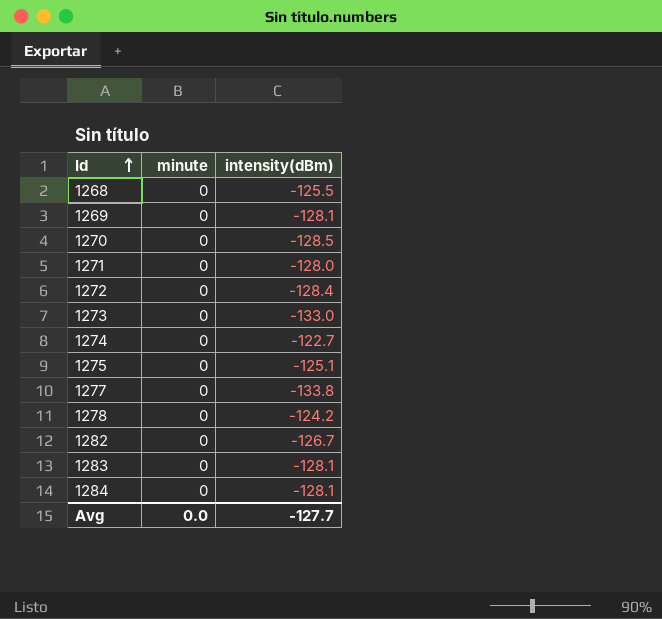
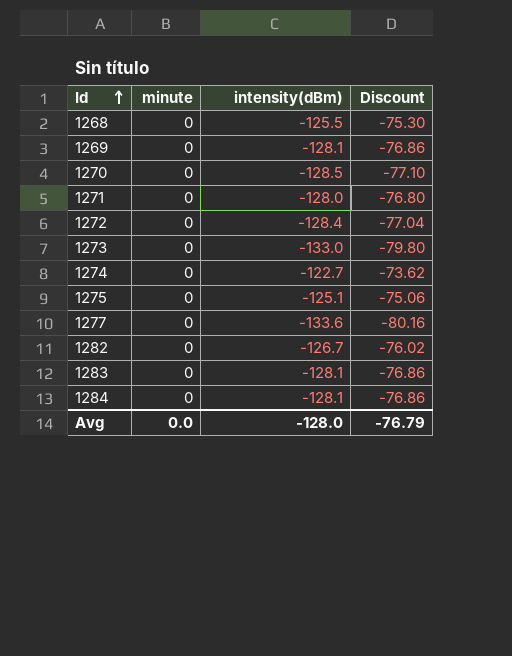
column Discount | formula: none -> [intensity(dBm)] * 0.6
row 1278: 0 | -124.2 -> none
1277 | intensity(dBm): -133.8 -> -133.6
Avg | intensity(dBm): -127.7 -> -128.0

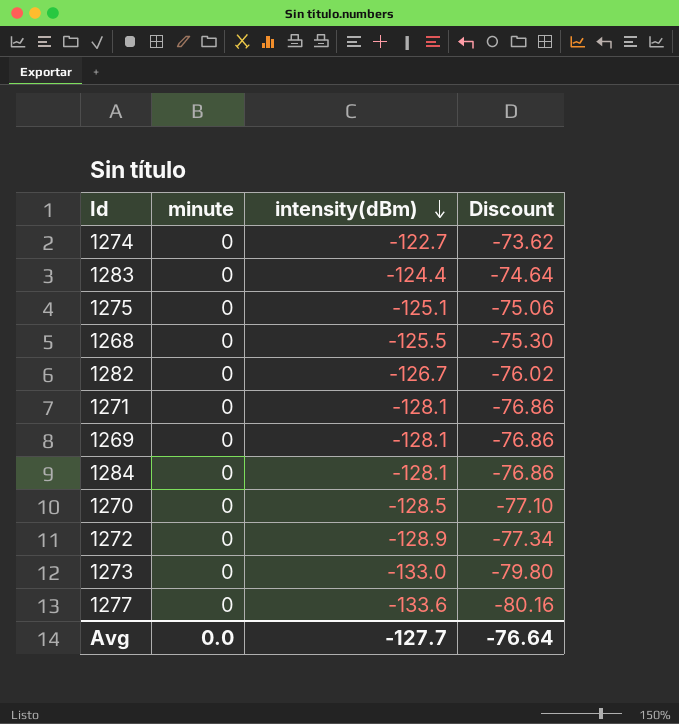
row order: Id ascending -> intensity(dBm) descending
1283 | intensity(dBm): -128.1 -> -124.4
1283 | Discount: -76.86 -> -74.64
1271 | intensity(dBm): -128.0 -> -128.1
1271 | Discount: -76.80 -> -76.86
1272 | intensity(dBm): -128.4 -> -128.9
1272 | Discount: -77.04 -> -77.34
Avg | intensity(dBm): -128.0 -> -127.7
Avg | Discount: -76.79 -> -76.64

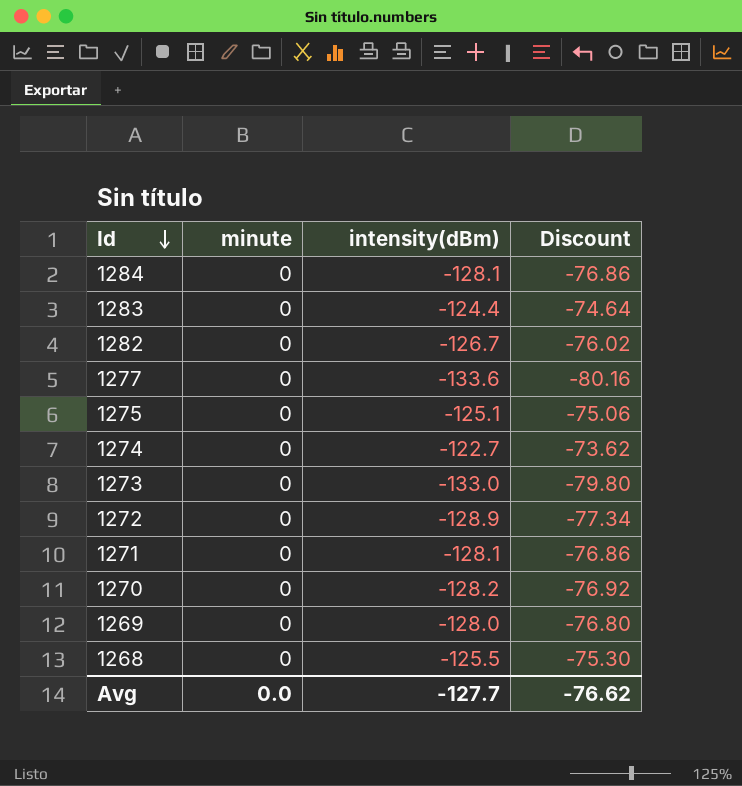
row order: intensity(dBm) descending -> Id descending
1270 | intensity(dBm): -128.5 -> -128.2
1270 | Discount: -77.10 -> -76.92
1269 | intensity(dBm): -128.1 -> -128.0
1269 | Discount: -76.86 -> -76.80
Avg | Discount: -76.64 -> -76.62

